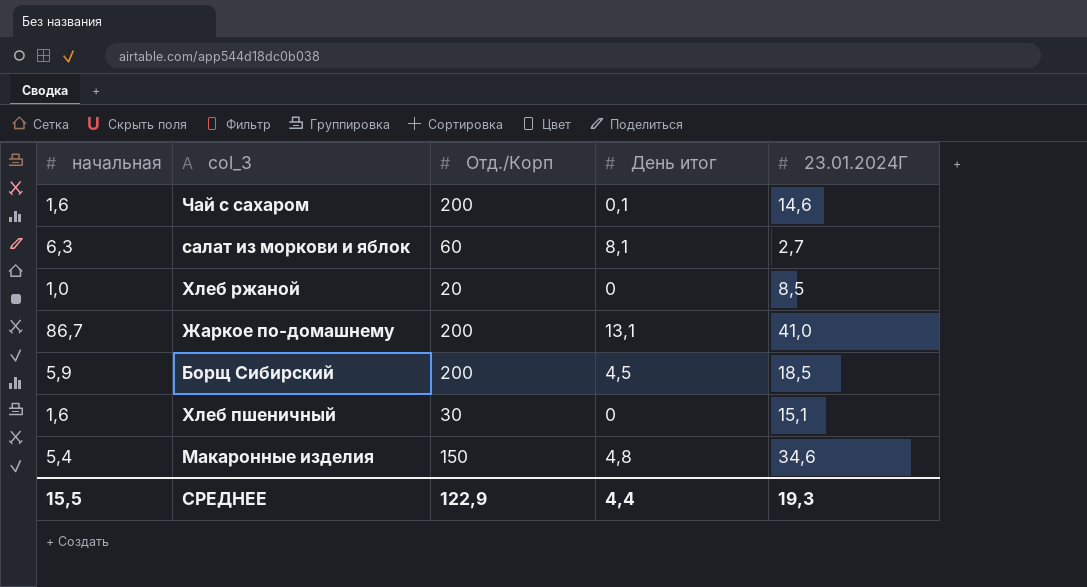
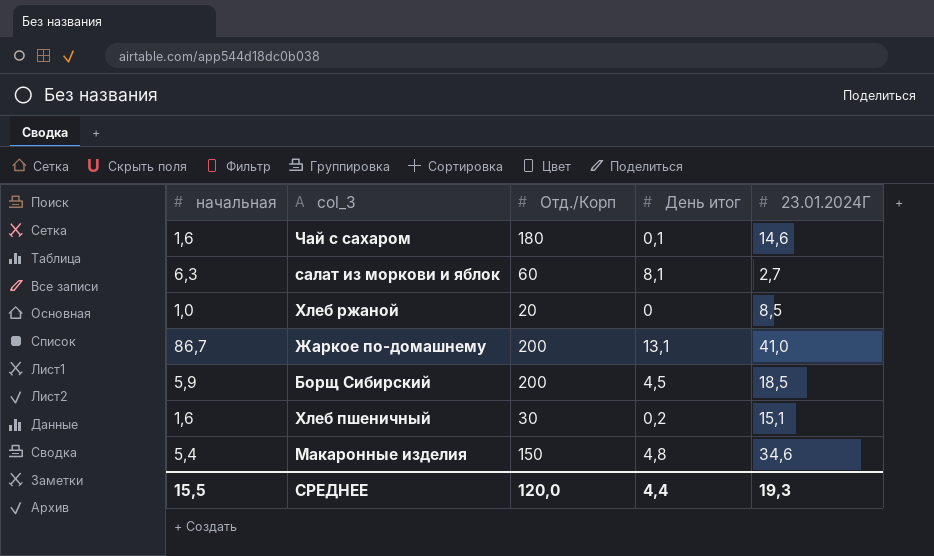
Чай с сахаром | Отд./Корп: 200 -> 180
Хлеб пшеничный | День итог: 0 -> 0,2
СРЕДНЕЕ | Отд./Корп: 122,9 -> 120,0

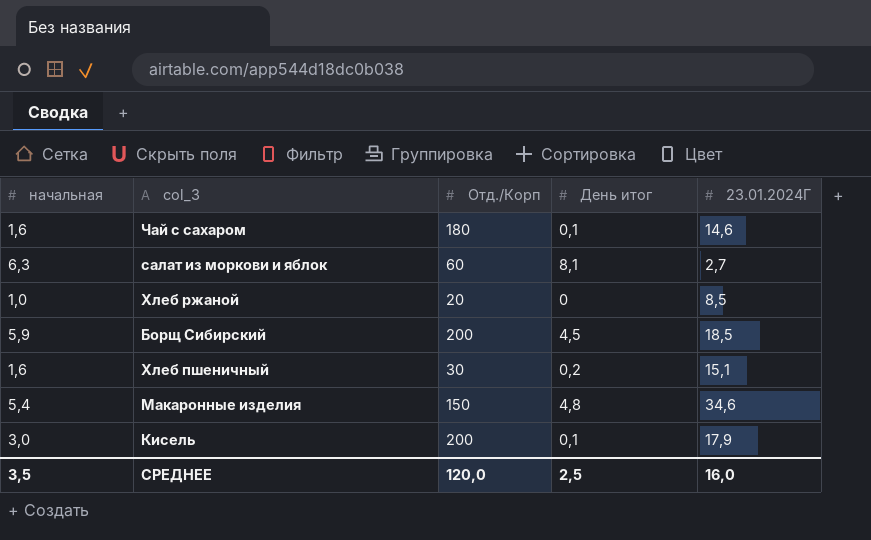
row Жаркое по-домашнему: 86,7 | 200 | 13,1 | 41,0 -> none
row Кисель: none -> 3,0 | 200 | 0,1 | 17,9
СРЕДНЕЕ | начальная: 15,5 -> 3,5
СРЕДНЕЕ | День итог: 4,4 -> 2,5
СРЕДНЕЕ | 23.01.2024Г: 19,3 -> 16,0

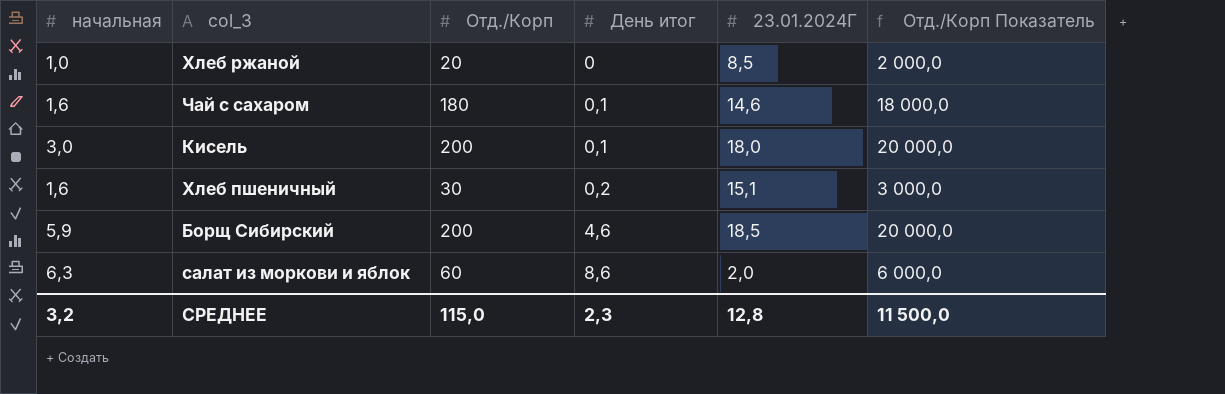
row order: none -> День итог ascending
column Отд./Корп Показатель | formula: none -> [Отд./Корп] * 100
row Макаронные изделия: 5,4 | 150 | 4,8 | 34,6 -> none
Кисель | 23.01.2024Г: 17,9 -> 18,0
Борщ Сибирский | День итог: 4,5 -> 4,6
салат из моркови и яблок | День итог: 8,1 -> 8,6
салат из моркови и яблок | 23.01.2024Г: 2,7 -> 2,0
СРЕДНЕЕ | начальная: 3,5 -> 3,2
СРЕДНЕЕ | Отд./Корп: 120,0 -> 115,0
СРЕДНЕЕ | День итог: 2,5 -> 2,3
СРЕДНЕЕ | 23.01.2024Г: 16,0 -> 12,8

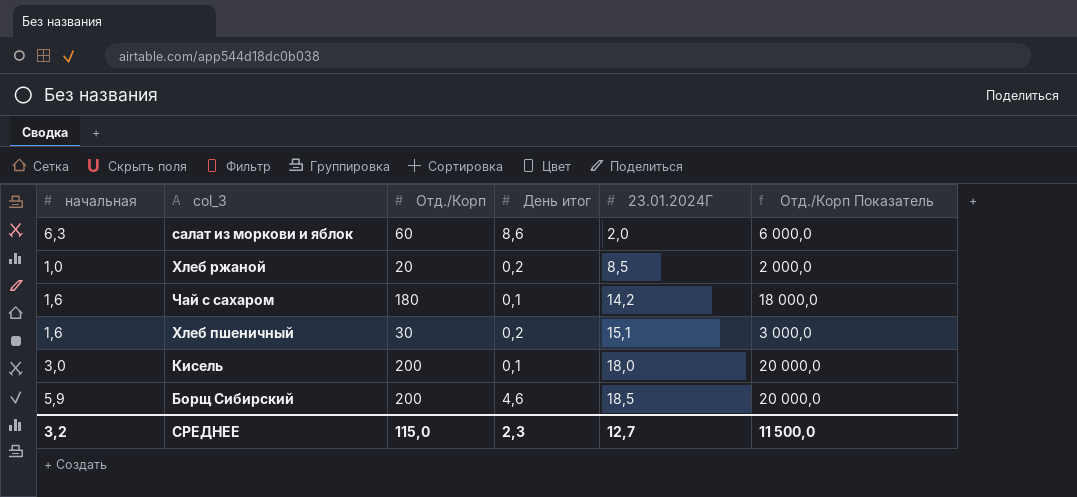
row order: День итог ascending -> 23.01.2024Г ascending
Хлеб ржаной | День итог: 0 -> 0,2
Чай с сахаром | 23.01.2024Г: 14,6 -> 14,2
СРЕДНЕЕ | 23.01.2024Г: 12,8 -> 12,7

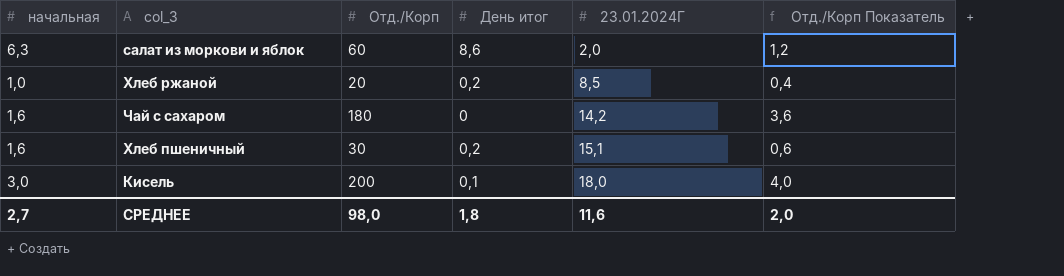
column Отд./Корп Показатель | formula: [Отд./Корп] * 100 -> [Отд./Корп] * 0,02
row Борщ Сибирский: 5,9 | 200 | 4,6 | 18,5 | 20 000,0 -> none
Чай с сахаром | День итог: 0,1 -> 0
СРЕДНЕЕ | начальная: 3,2 -> 2,7
СРЕДНЕЕ | Отд./Корп: 115,0 -> 98,0
СРЕДНЕЕ | День итог: 2,3 -> 1,8
СРЕДНЕЕ | 23.01.2024Г: 12,7 -> 11,6
СРЕДНЕЕ | Отд./Корп Показатель: 11 500,0 -> 2,0

